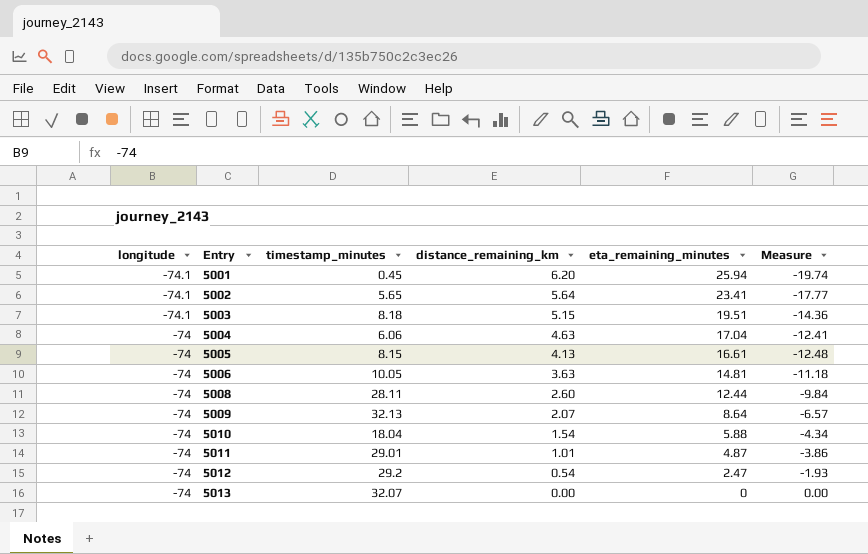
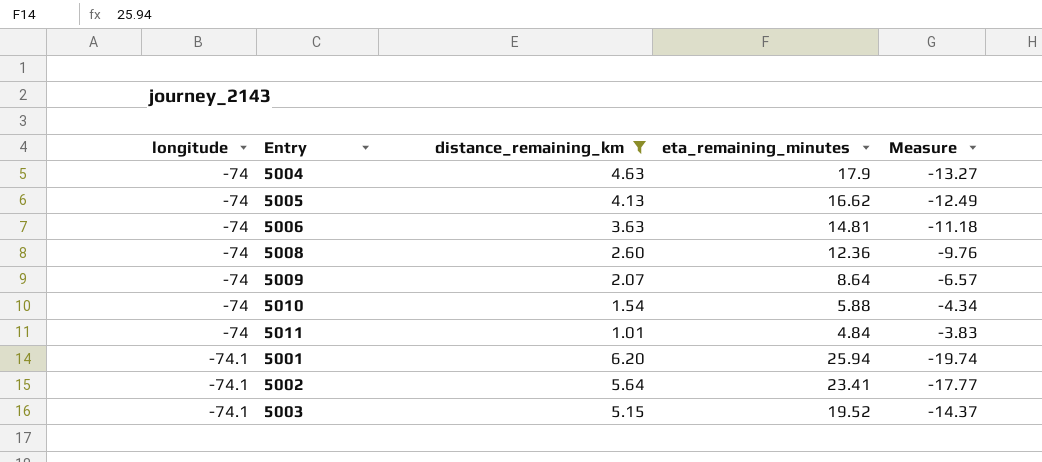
filter: none -> distance_remaining_km >= 1.01
row order: longitude ascending -> longitude descending
column timestamp_minutes | position: 3 -> none
5004 | eta_remaining_minutes: 17.04 -> 17.9
5004 | Measure: -12.41 -> -13.27
5005 | eta_remaining_minutes: 16.61 -> 16.62
5005 | Measure: -12.48 -> -12.49
5008 | eta_remaining_minutes: 12.44 -> 12.36
5008 | Measure: -9.84 -> -9.76
5011 | eta_remaining_minutes: 4.87 -> 4.84
5011 | Measure: -3.86 -> -3.83
5003 | eta_remaining_minutes: 19.51 -> 19.52
5003 | Measure: -14.36 -> -14.37

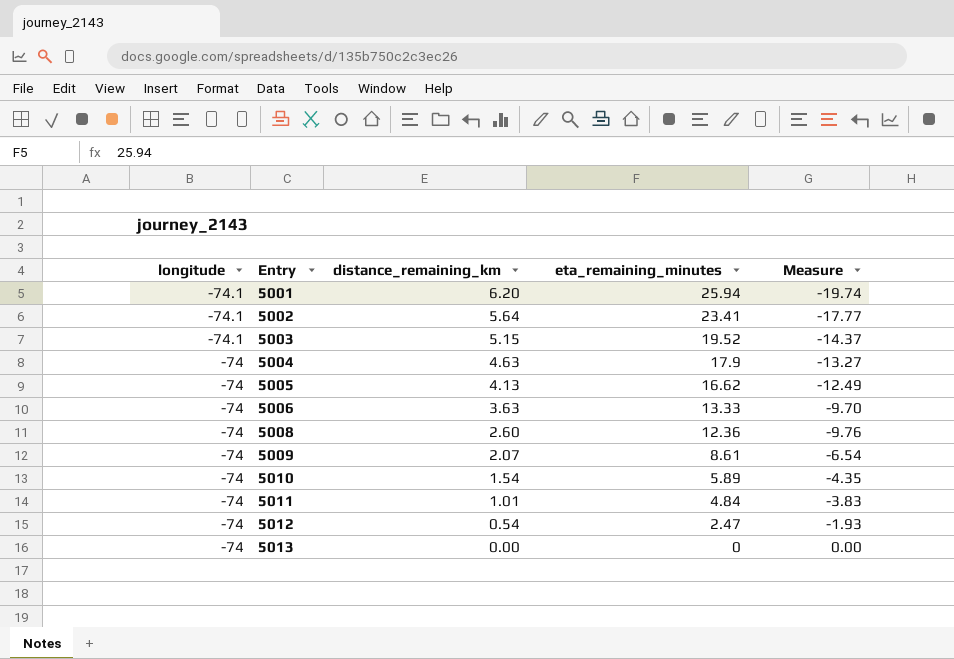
filter: distance_remaining_km >= 1.01 -> none
row order: longitude descending -> longitude ascending
5006 | eta_remaining_minutes: 14.81 -> 13.33
5006 | Measure: -11.18 -> -9.70
5009 | eta_remaining_minutes: 8.64 -> 8.61
5009 | Measure: -6.57 -> -6.54
5010 | eta_remaining_minutes: 5.88 -> 5.89
5010 | Measure: -4.34 -> -4.35

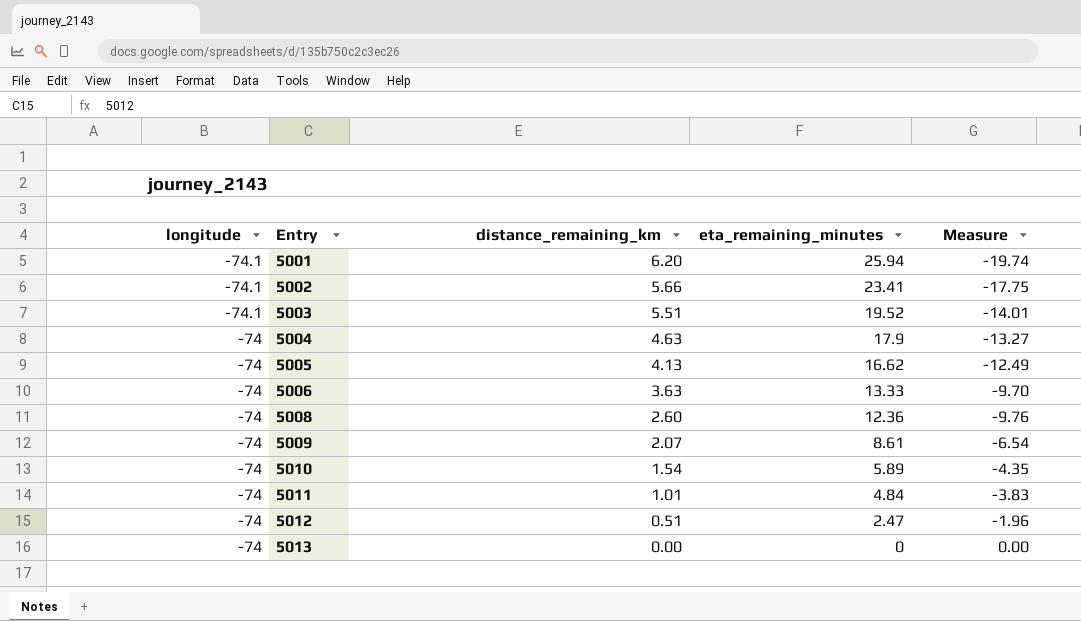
5002 | distance_remaining_km: 5.64 -> 5.66
5002 | Measure: -17.77 -> -17.75
5003 | distance_remaining_km: 5.15 -> 5.51
5003 | Measure: -14.37 -> -14.01
5012 | distance_remaining_km: 0.54 -> 0.51
5012 | Measure: -1.93 -> -1.96

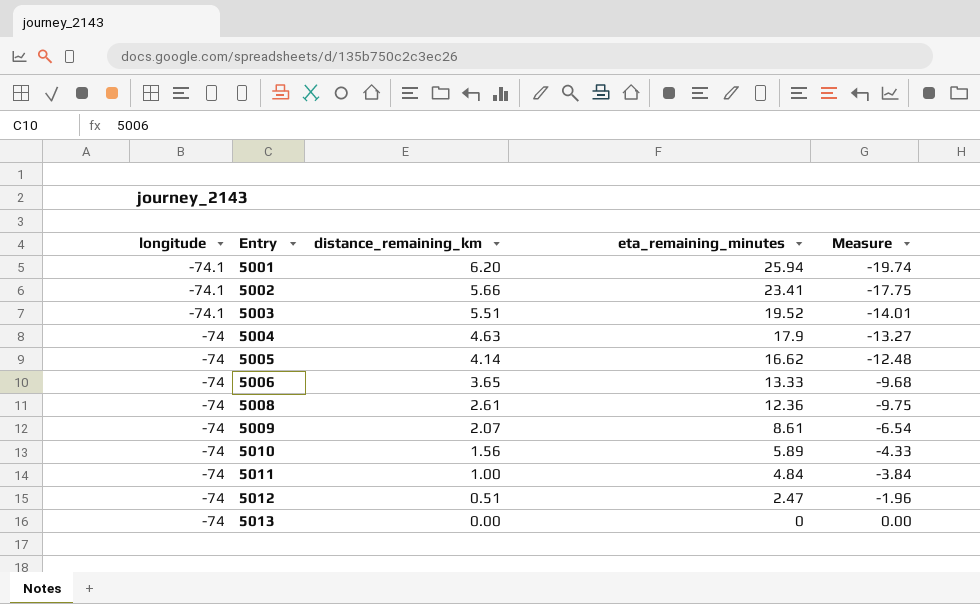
5005 | distance_remaining_km: 4.13 -> 4.14
5005 | Measure: -12.49 -> -12.48
5006 | distance_remaining_km: 3.63 -> 3.65
5006 | Measure: -9.70 -> -9.68
5008 | distance_remaining_km: 2.60 -> 2.61
5008 | Measure: -9.76 -> -9.75
5010 | distance_remaining_km: 1.54 -> 1.56
5010 | Measure: -4.35 -> -4.33
5011 | distance_remaining_km: 1.01 -> 1.00
5011 | Measure: -3.83 -> -3.84

